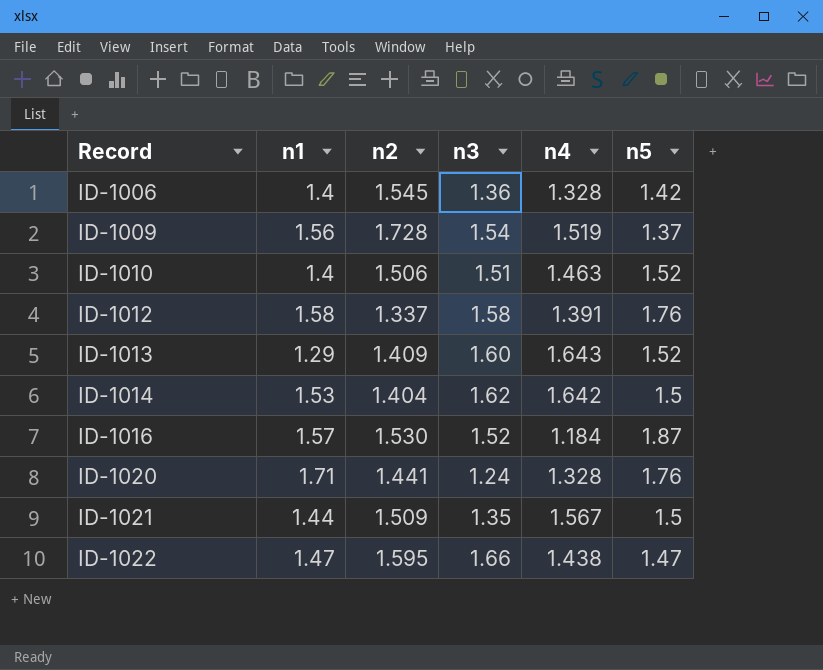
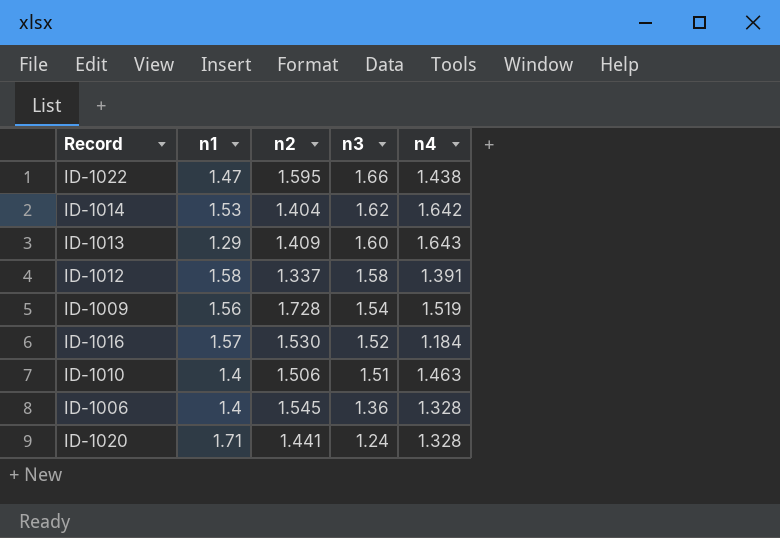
row order: Record ascending -> n3 descending
column n5 | position: 6 -> none
row ID-1021: 1.44 | 1.509 | 1.35 | 1.567 | 1.5 -> none

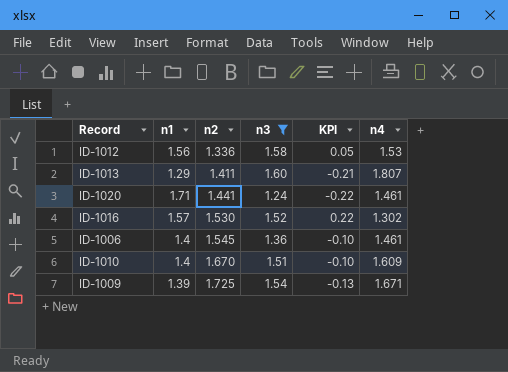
filter: none -> n3 <= 1.60
row order: n3 descending -> n2 ascending
column KPI | formula: none -> [n3] - [n4]
ID-1012 | n1: 1.58 -> 1.56
ID-1012 | n2: 1.337 -> 1.336
ID-1012 | n4: 1.391 -> 1.53
ID-1013 | n2: 1.409 -> 1.411
ID-1013 | n4: 1.643 -> 1.807
ID-1020 | n4: 1.328 -> 1.461
ID-1016 | n4: 1.184 -> 1.302
ID-1006 | n4: 1.328 -> 1.461
ID-1010 | n2: 1.506 -> 1.670
ID-1010 | n4: 1.463 -> 1.609
ID-1009 | n1: 1.56 -> 1.39
ID-1009 | n2: 1.728 -> 1.725
ID-1009 | n4: 1.519 -> 1.671

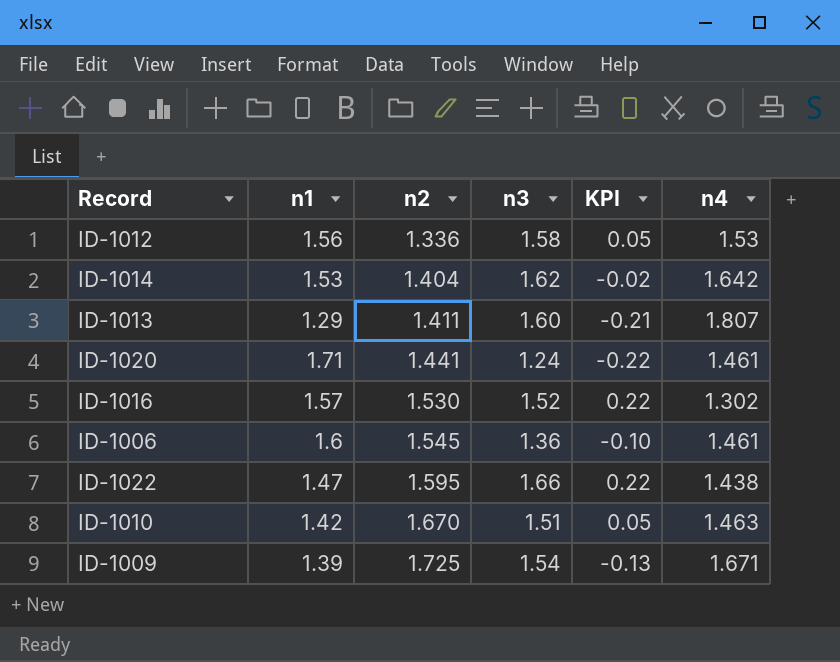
filter: n3 <= 1.60 -> none
ID-1006 | n1: 1.4 -> 1.6
ID-1010 | n1: 1.4 -> 1.42
ID-1010 | KPI: -0.10 -> 0.05
ID-1010 | n4: 1.609 -> 1.463

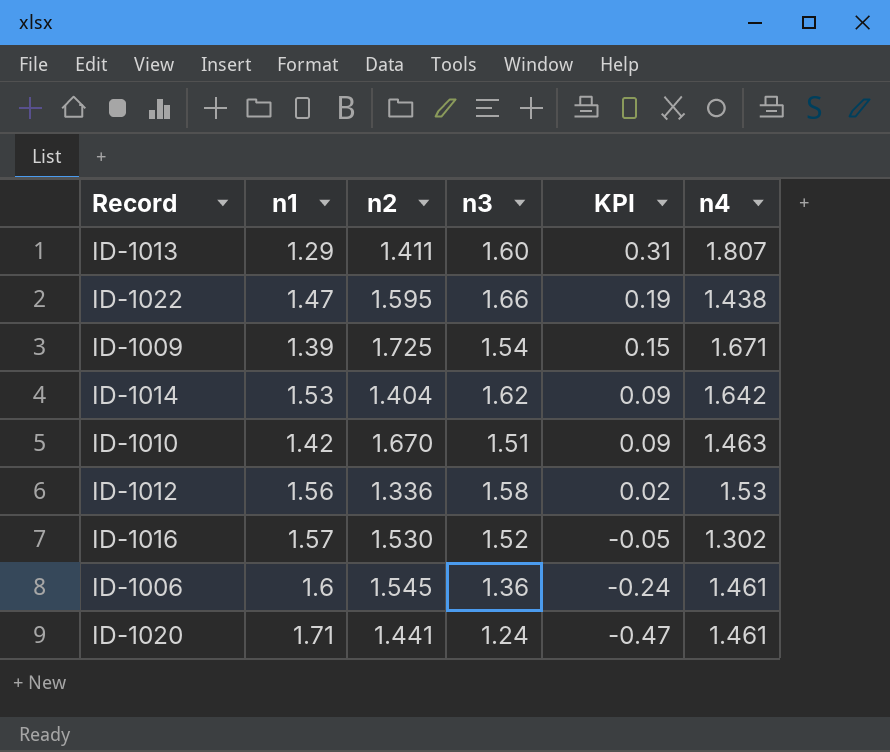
row order: n2 ascending -> KPI descending
column KPI | formula: [n3] - [n4] -> [n3] - [n1]

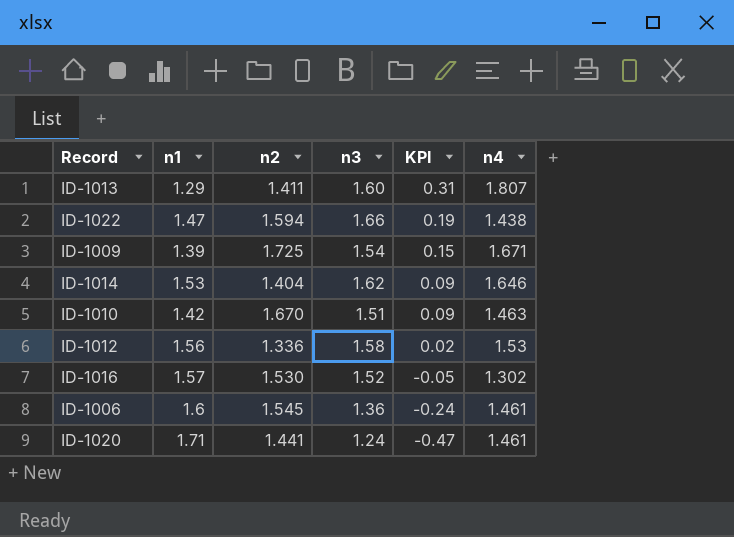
ID-1022 | n2: 1.595 -> 1.594
ID-1014 | n4: 1.642 -> 1.646

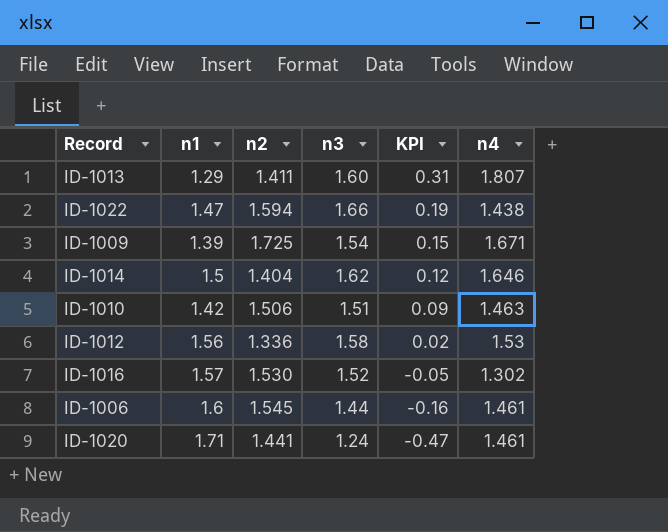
ID-1014 | n1: 1.53 -> 1.5
ID-1014 | KPI: 0.09 -> 0.12
ID-1010 | n2: 1.670 -> 1.506
ID-1006 | n3: 1.36 -> 1.44
ID-1006 | KPI: -0.24 -> -0.16

